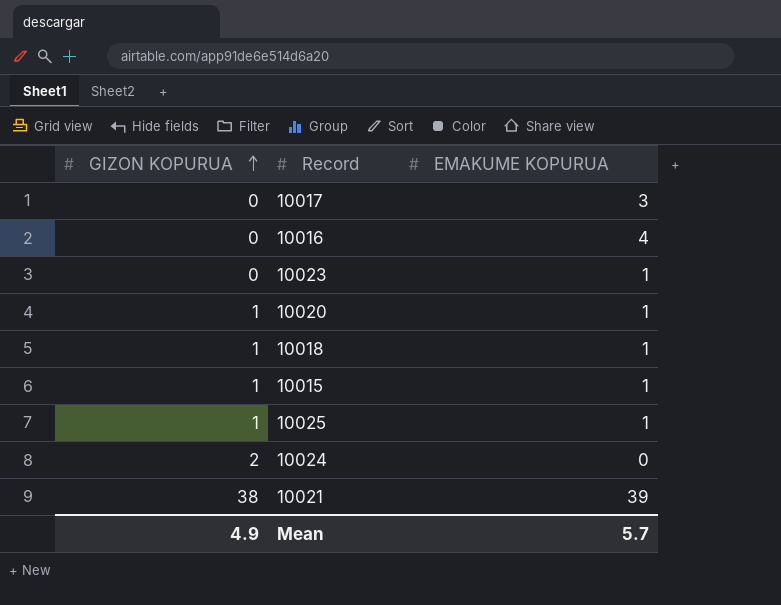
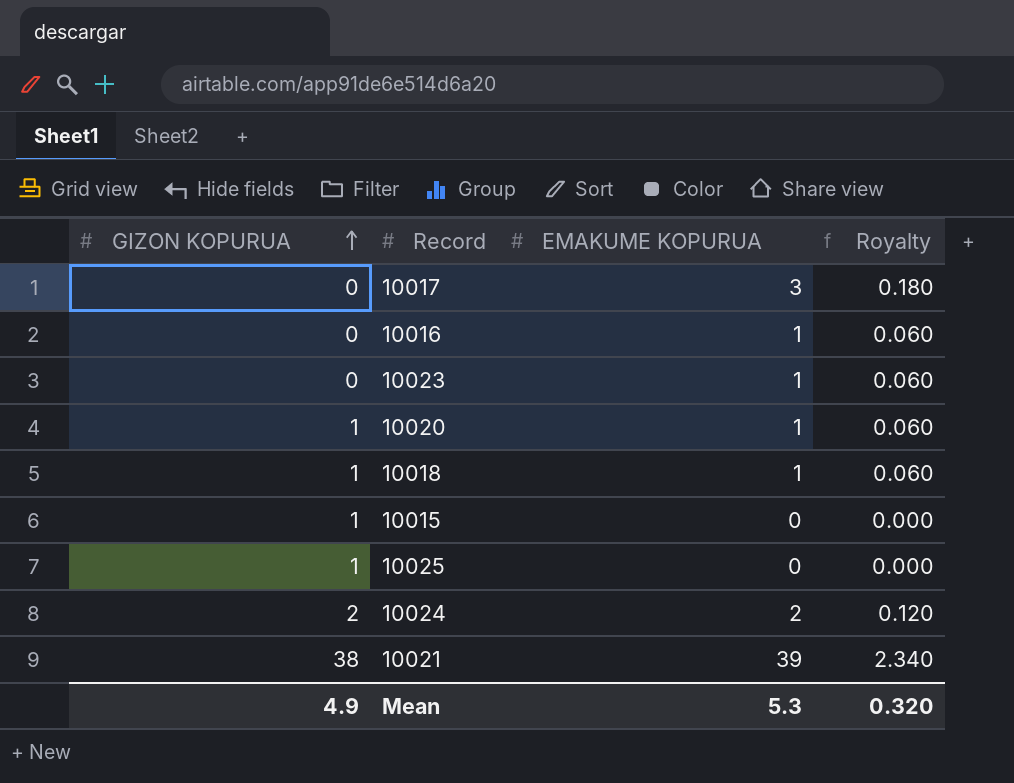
column Royalty | formula: none -> [EMAKUME KOPURUA] * 0.06
10016 | EMAKUME KOPURUA: 4 -> 1
10015 | EMAKUME KOPURUA: 1 -> 0
10025 | EMAKUME KOPURUA: 1 -> 0
10024 | EMAKUME KOPURUA: 0 -> 2
Mean | EMAKUME KOPURUA: 5.7 -> 5.3

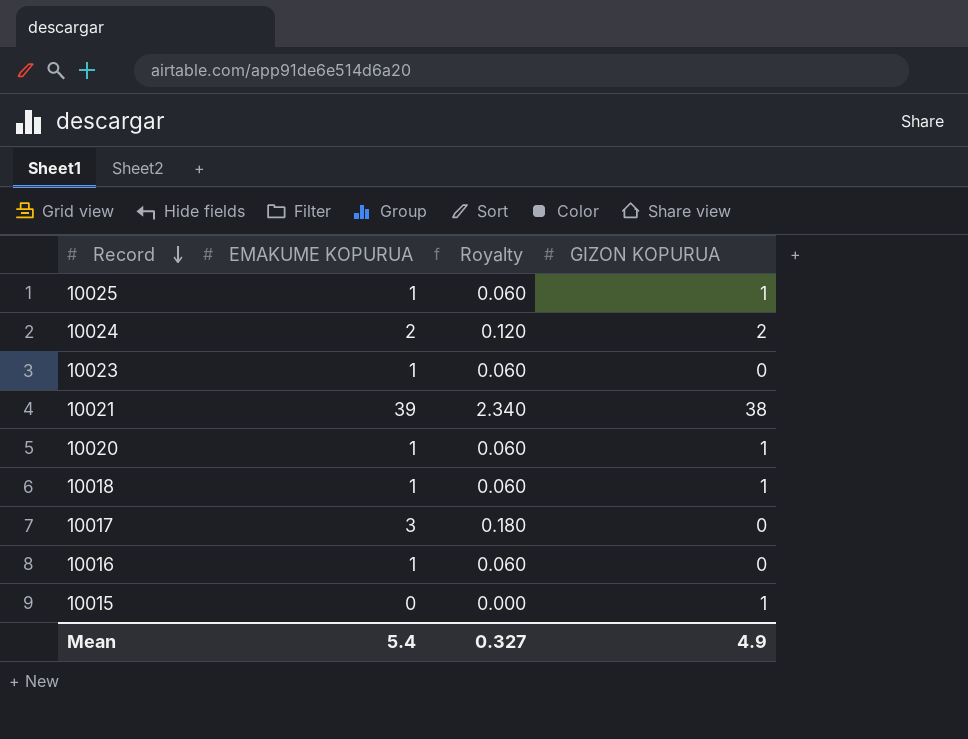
row order: GIZON KOPURUA ascending -> Record descending
column GIZON KOPURUA | position: 1 -> 4
10025 | EMAKUME KOPURUA: 0 -> 1
10025 | Royalty: 0.000 -> 0.060
Mean | EMAKUME KOPURUA: 5.3 -> 5.4
Mean | Royalty: 0.320 -> 0.327

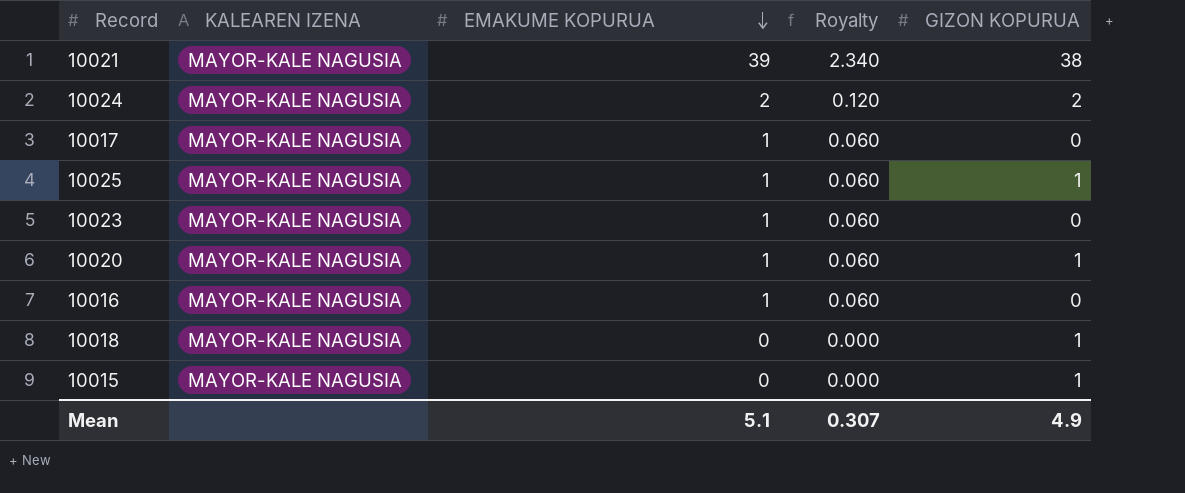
row order: Record descending -> EMAKUME KOPURUA descending
column KALEAREN IZENA | position: none -> 2
10017 | EMAKUME KOPURUA: 3 -> 1
10017 | Royalty: 0.180 -> 0.060
10018 | EMAKUME KOPURUA: 1 -> 0
10018 | Royalty: 0.060 -> 0.000
Mean | EMAKUME KOPURUA: 5.4 -> 5.1
Mean | Royalty: 0.327 -> 0.307

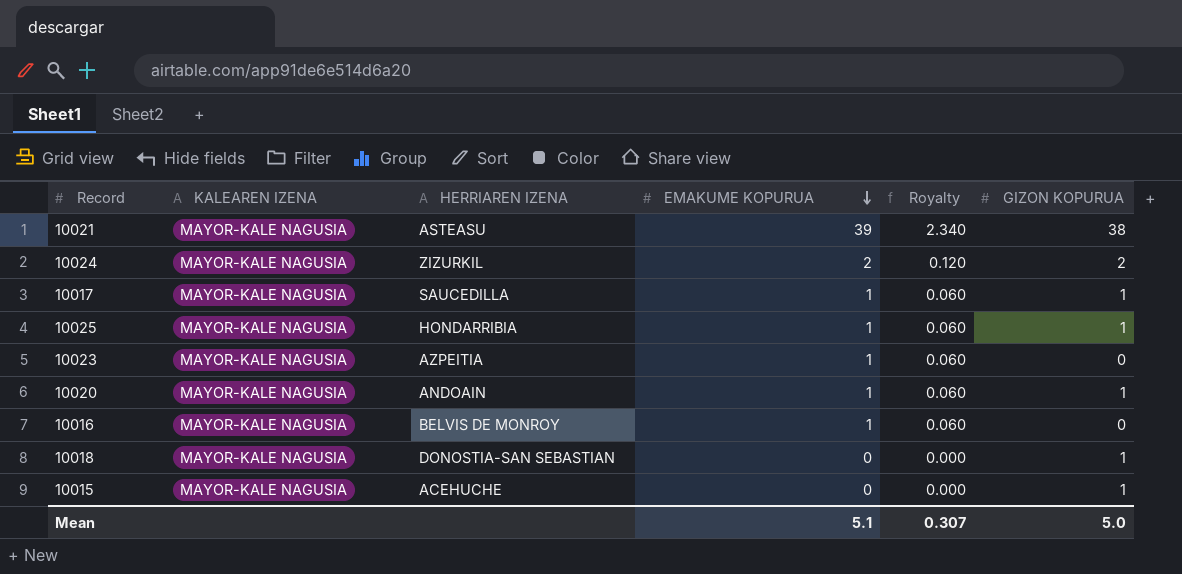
column HERRIAREN IZENA | position: none -> 3
10017 | GIZON KOPURUA: 0 -> 1
Mean | GIZON KOPURUA: 4.9 -> 5.0

